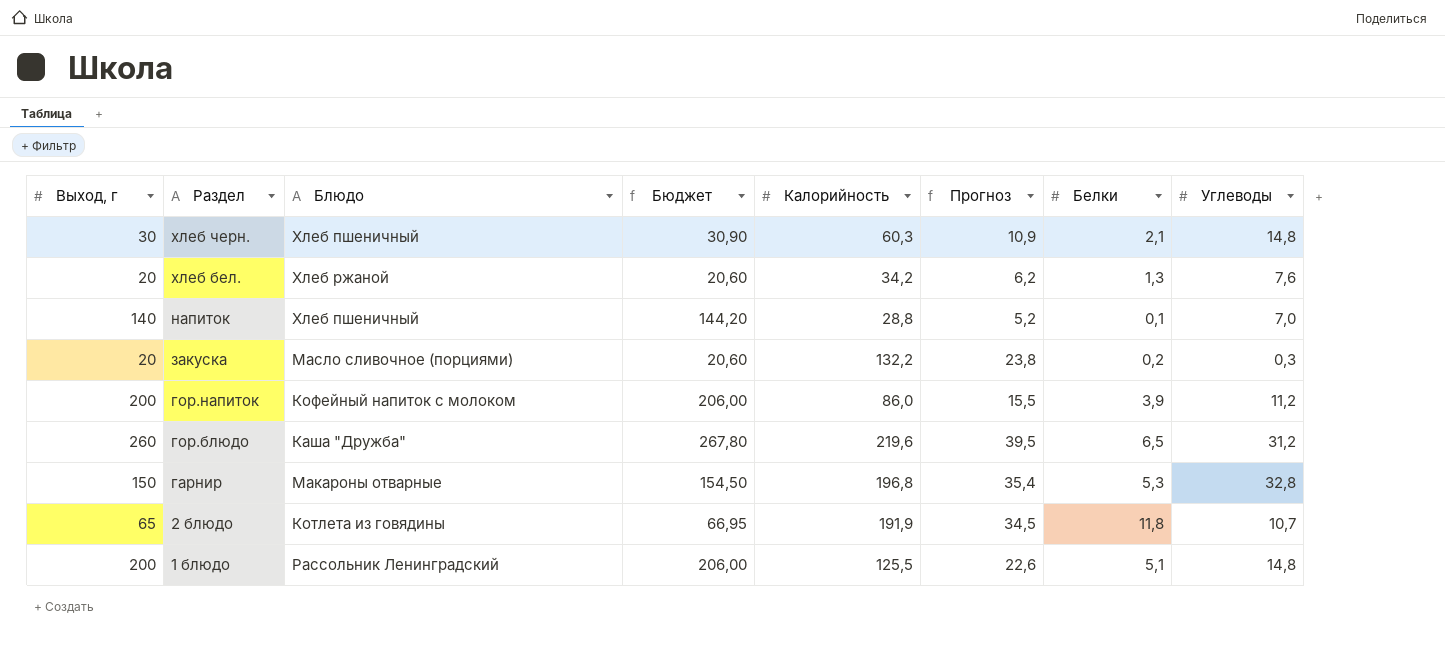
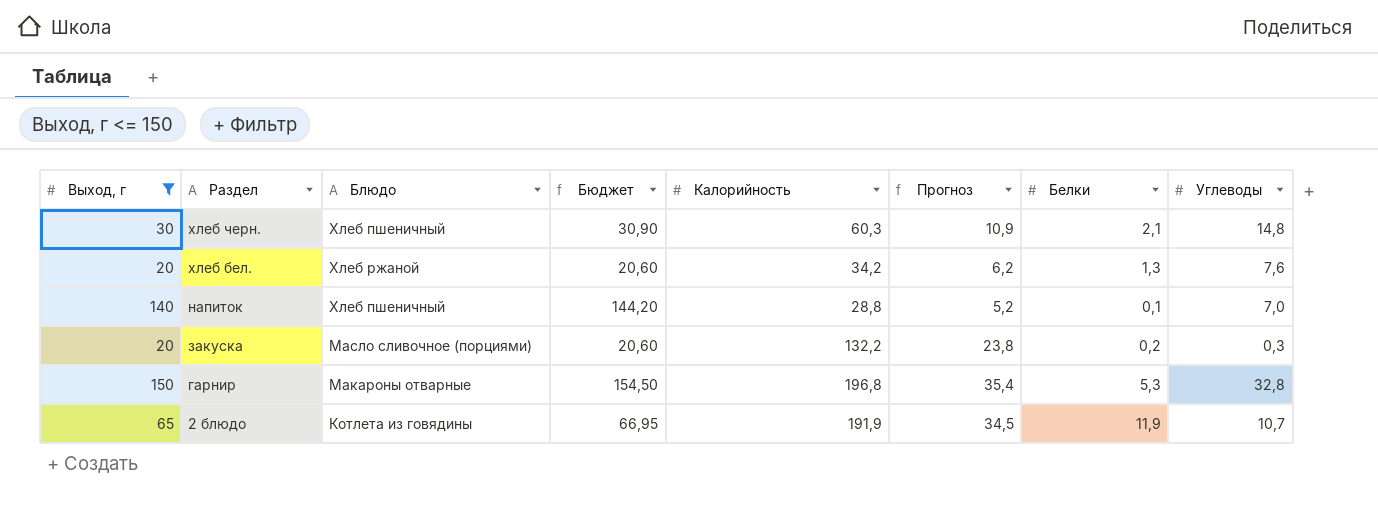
filter: none -> Выход, г <= 150
2 блюдо | Белки: 11,8 -> 11,9

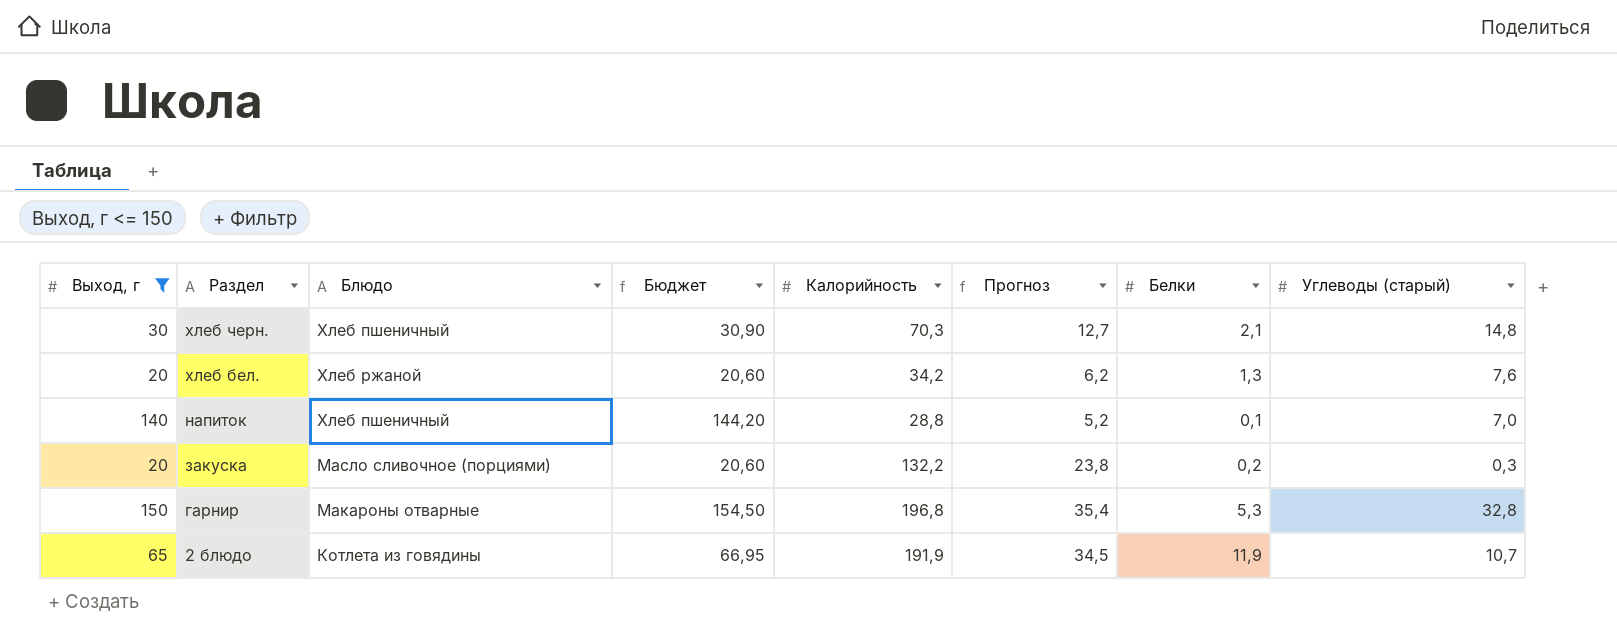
column name: Углеводы -> Углеводы (старый)
хлеб черн. | Калорийность: 60,3 -> 70,3
хлеб черн. | Прогноз: 10,9 -> 12,7

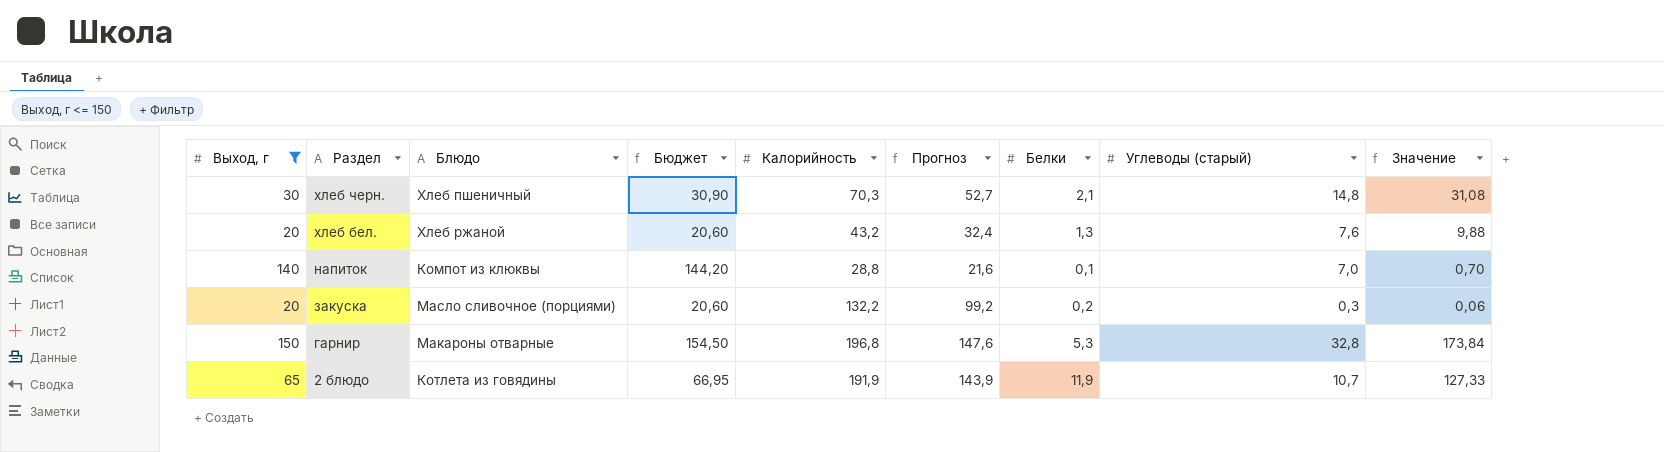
column Прогноз | formula: [Калорийность] * 0,18 -> [Калорийность] * 0,75
column Значение | formula: none -> [Белки] * [Углеводы (старый)]
хлеб бел. | Калорийность: 34,2 -> 43,2
напиток | Блюдо: Хлеб пшеничный -> Компот из клюквы

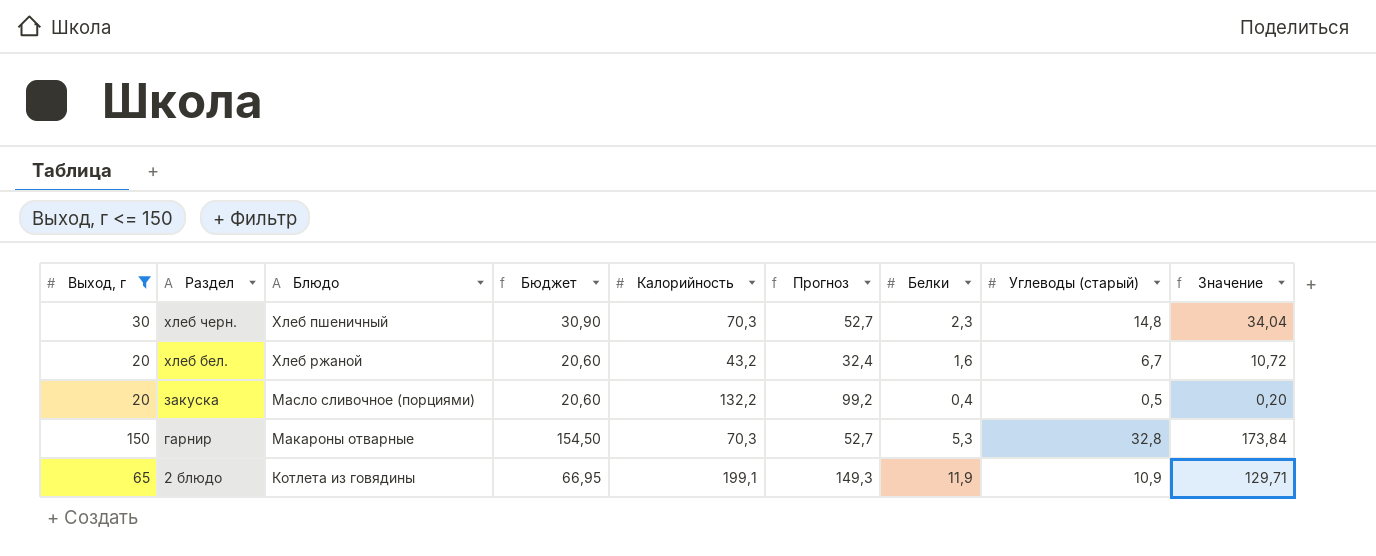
row напиток: 140 | Компот из клюквы | 144,20 | 28,8 | 21,6 | 0,1 | 7,0 | 0,70 -> none
хлеб черн. | Белки: 2,1 -> 2,3
хлеб черн. | Значение: 31,08 -> 34,04
хлеб бел. | Белки: 1,3 -> 1,6
хлеб бел. | Углеводы (старый): 7,6 -> 6,7
хлеб бел. | Значение: 9,88 -> 10,72
закуска | Белки: 0,2 -> 0,4
закуска | Углеводы (старый): 0,3 -> 0,5
закуска | Значение: 0,06 -> 0,20
гарнир | Калорийность: 196,8 -> 70,3
гарнир | Прогноз: 147,6 -> 52,7
2 блюдо | Калорийность: 191,9 -> 199,1
2 блюдо | Прогноз: 143,9 -> 149,3
2 блюдо | Углеводы (старый): 10,7 -> 10,9
2 блюдо | Значение: 127,33 -> 129,71

